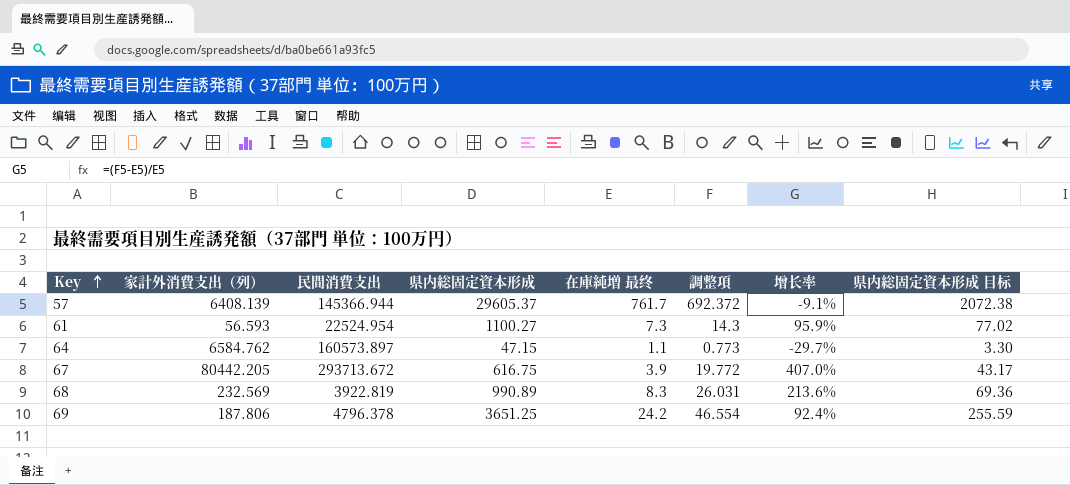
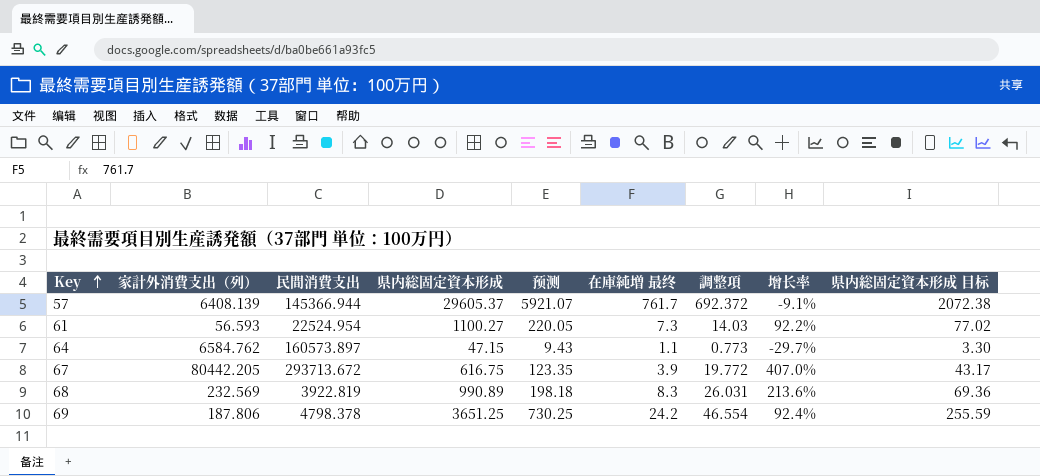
column 预测 | formula: none -> [県内総固定資本形成] * 0.2
61 | 調整項: 14.3 -> 14.03
61 | 增长率: 95.9% -> 92.2%
69 | 民間消費支出: 4796.378 -> 4798.378

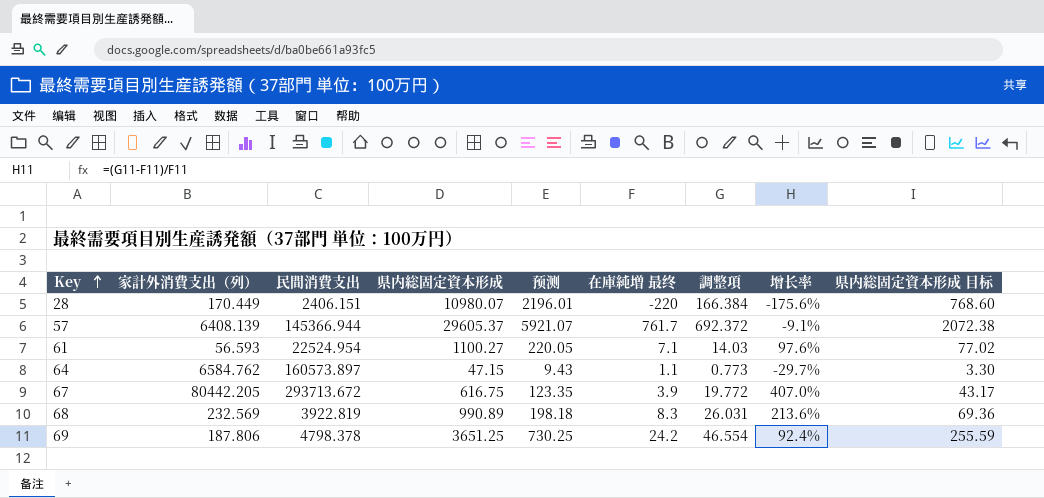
row 28: none -> 170.449 | 2406.151 | 10980.07 | 2196.01 | -220 | 166.384 | -175.6% | 768.60
61 | 在庫純増 最终: 7.3 -> 7.1
61 | 增长率: 92.2% -> 97.6%

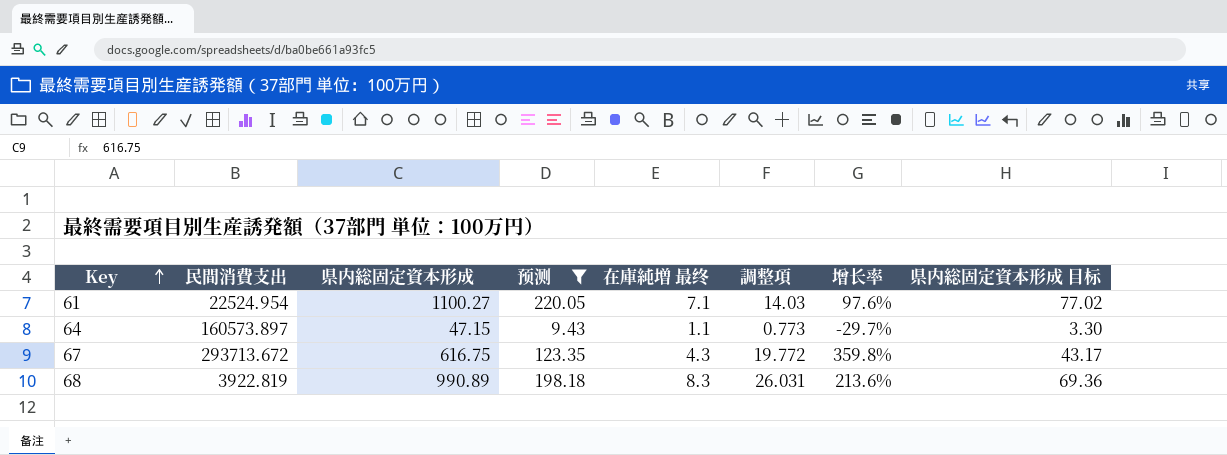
filter: none -> 预测 <= 220.05
column 家計外消費支出（列） | position: 2 -> none
67 | 在庫純増 最终: 3.9 -> 4.3
67 | 增长率: 407.0% -> 359.8%

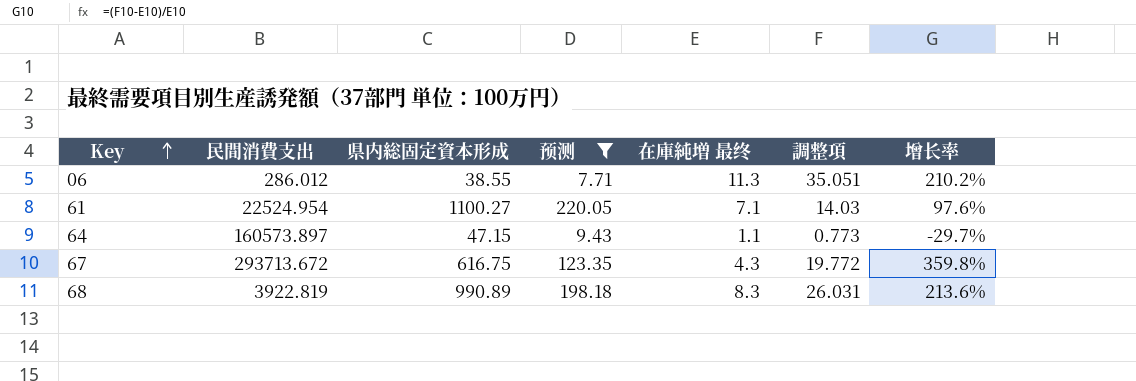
column 県内総固定資本形成 目标 | formula: [県内総固定資本形成] * 0.07 -> none
row 06: none -> 286.012 | 38.55 | 7.71 | 11.3 | 35.051 | 210.2%

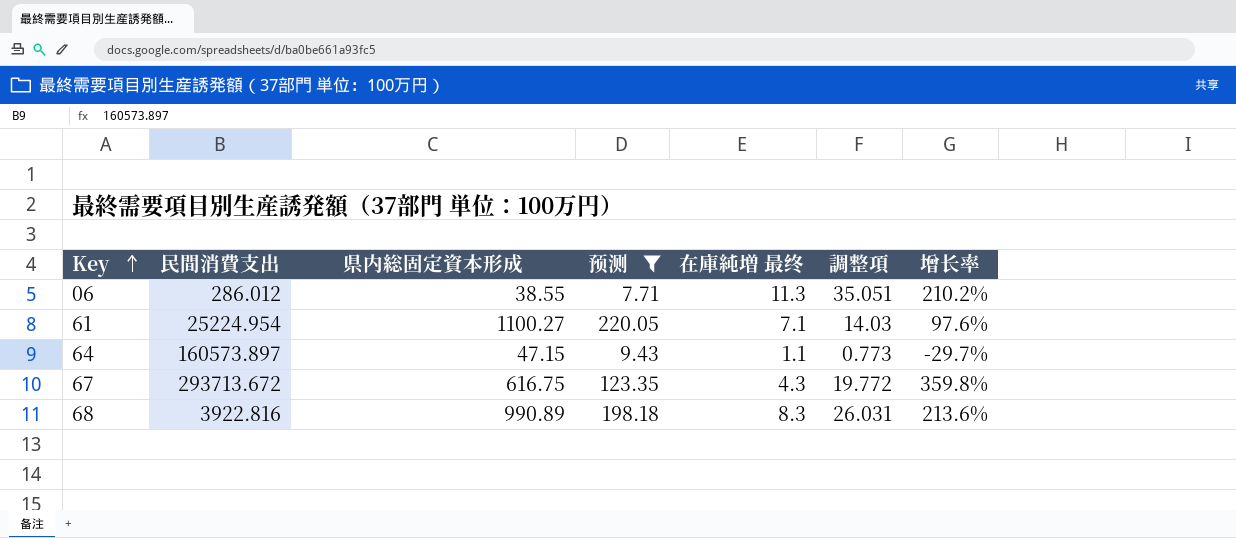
61 | 民間消費支出: 22524.954 -> 25224.954
68 | 民間消費支出: 3922.819 -> 3922.816

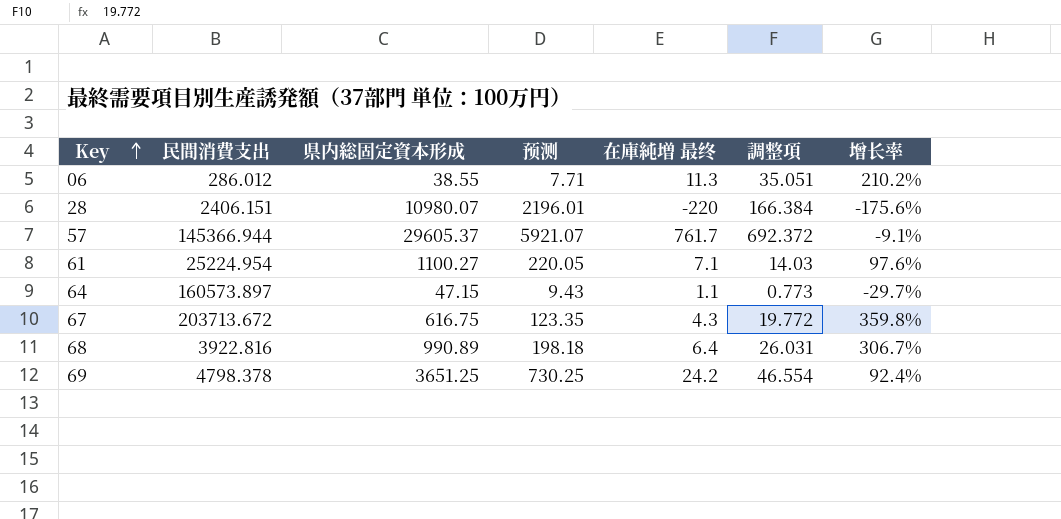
filter: 预测 <= 220.05 -> none
67 | 民間消費支出: 293713.672 -> 203713.672
68 | 在庫純増 最终: 8.3 -> 6.4
68 | 增长率: 213.6% -> 306.7%

